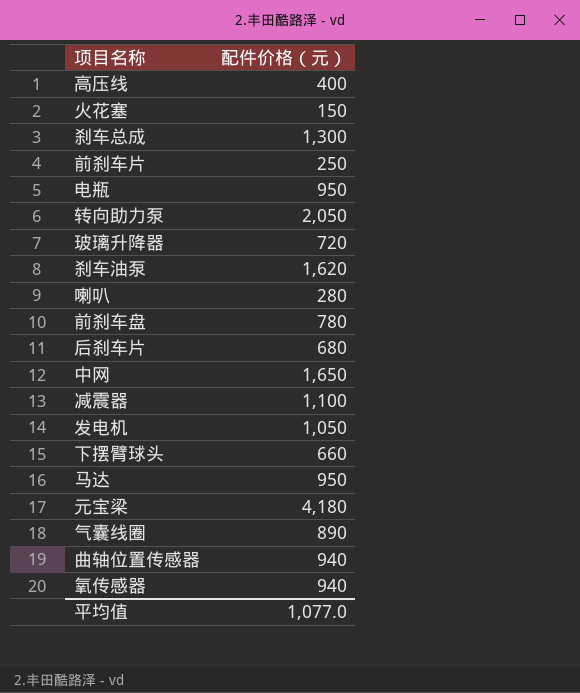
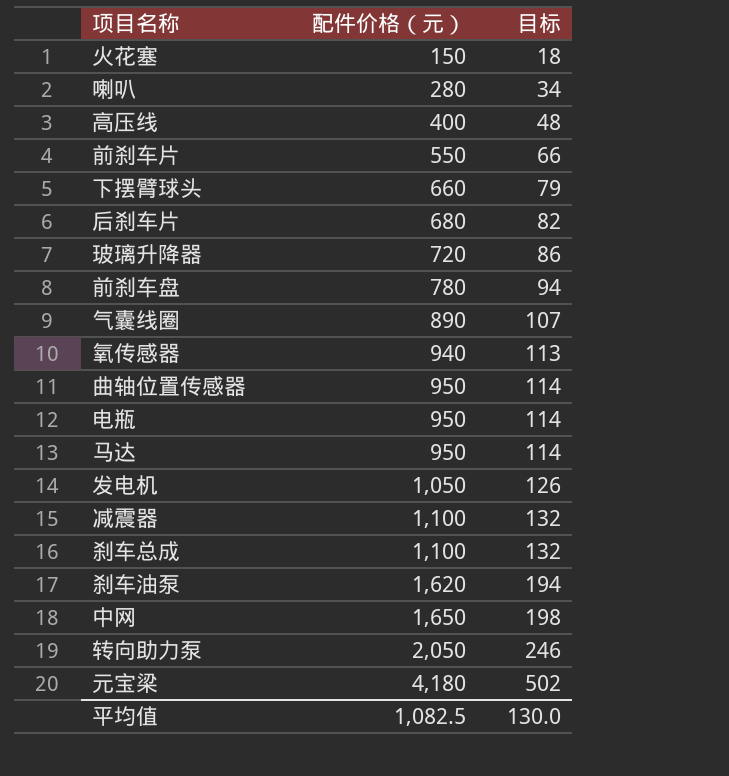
row order: none -> 配件价格（元） ascending
column 目标 | formula: none -> [配件价格（元）] * 0.12
前刹车片 | 配件价格（元）: 250 -> 550
曲轴位置传感器 | 配件价格（元）: 940 -> 950
刹车总成 | 配件价格（元）: 1,300 -> 1,100
平均值 | 配件价格（元）: 1,077.0 -> 1,082.5

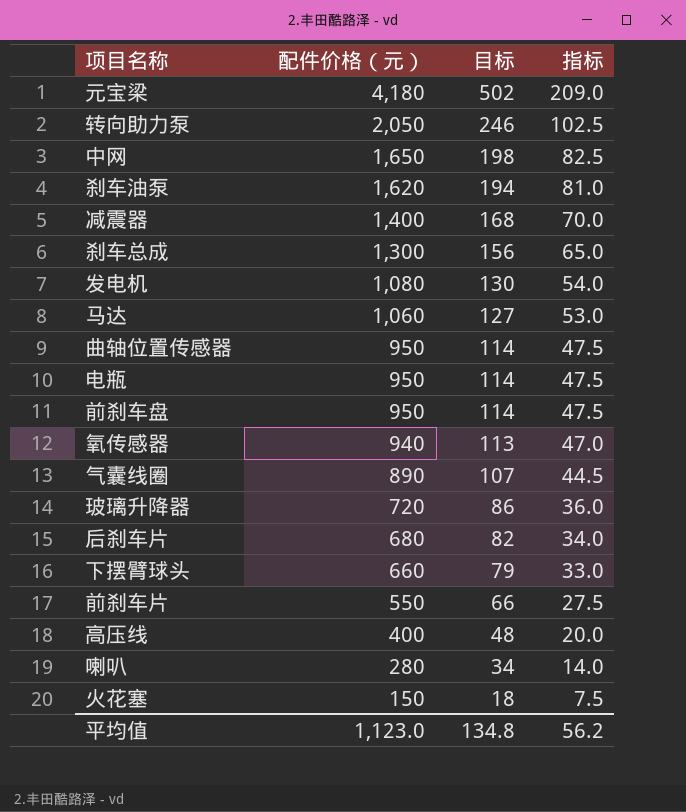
row order: 配件价格（元） ascending -> 配件价格（元） descending
column 指标 | formula: none -> [配件价格（元）] * 0.05
减震器 | 配件价格（元）: 1,100 -> 1,400
减震器 | 目标: 132 -> 168
刹车总成 | 配件价格（元）: 1,100 -> 1,300
刹车总成 | 目标: 132 -> 156
发电机 | 配件价格（元）: 1,050 -> 1,080
发电机 | 目标: 126 -> 130
马达 | 配件价格（元）: 950 -> 1,060
马达 | 目标: 114 -> 127
前刹车盘 | 配件价格（元）: 780 -> 950
前刹车盘 | 目标: 94 -> 114
平均值 | 配件价格（元）: 1,082.5 -> 1,123.0
平均值 | 目标: 130.0 -> 134.8

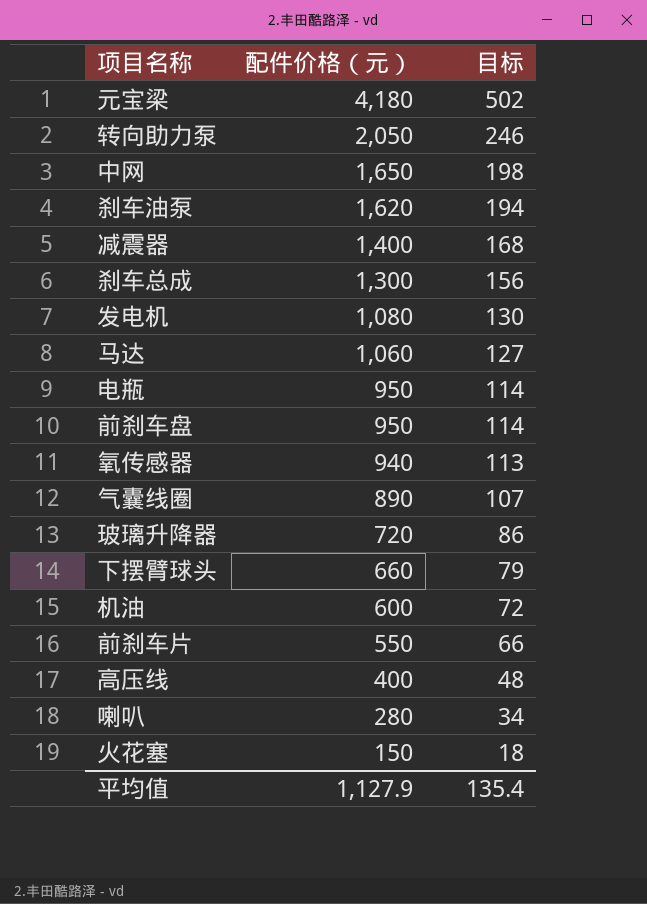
column 指标 | formula: [配件价格（元）] * 0.05 -> none
row 曲轴位置传感器: 950 | 114 | 47.5 -> none
row 后刹车片: 680 | 82 | 34.0 -> none
row 机油: none -> 600 | 72
平均值 | 配件价格（元）: 1,123.0 -> 1,127.9
平均值 | 目标: 134.8 -> 135.4

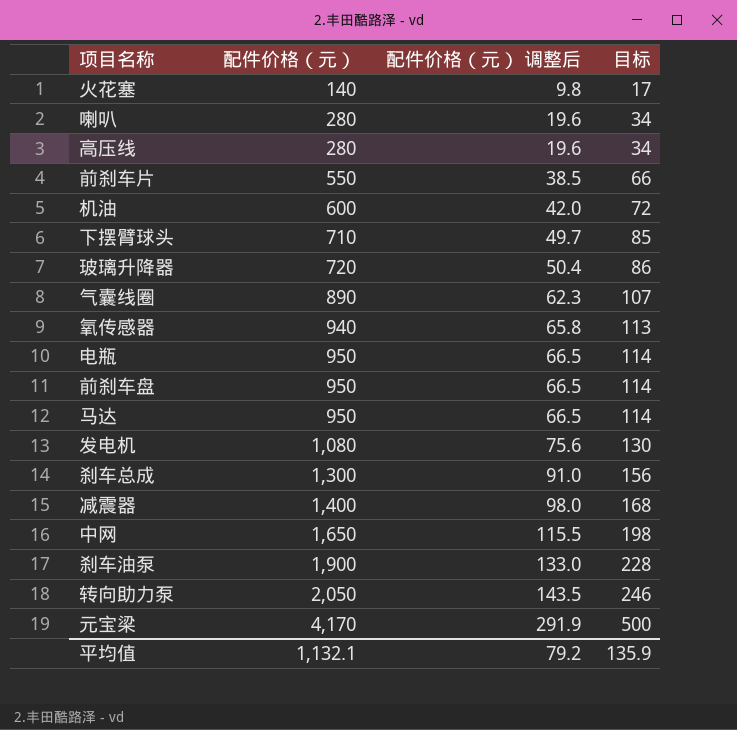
row order: 配件价格（元） descending -> 配件价格（元） ascending
column 配件价格（元） 调整后 | formula: none -> [配件价格（元）] * 0.07
火花塞 | 配件价格（元）: 150 -> 140
火花塞 | 目标: 18 -> 17
高压线 | 配件价格（元）: 400 -> 280
高压线 | 目标: 48 -> 34
下摆臂球头 | 配件价格（元）: 660 -> 710
下摆臂球头 | 目标: 79 -> 85
马达 | 配件价格（元）: 1,060 -> 950
马达 | 目标: 127 -> 114
刹车油泵 | 配件价格（元）: 1,620 -> 1,900
刹车油泵 | 目标: 194 -> 228
元宝梁 | 配件价格（元）: 4,180 -> 4,170
元宝梁 | 目标: 502 -> 500
平均值 | 配件价格（元）: 1,127.9 -> 1,132.1
平均值 | 目标: 135.4 -> 135.9

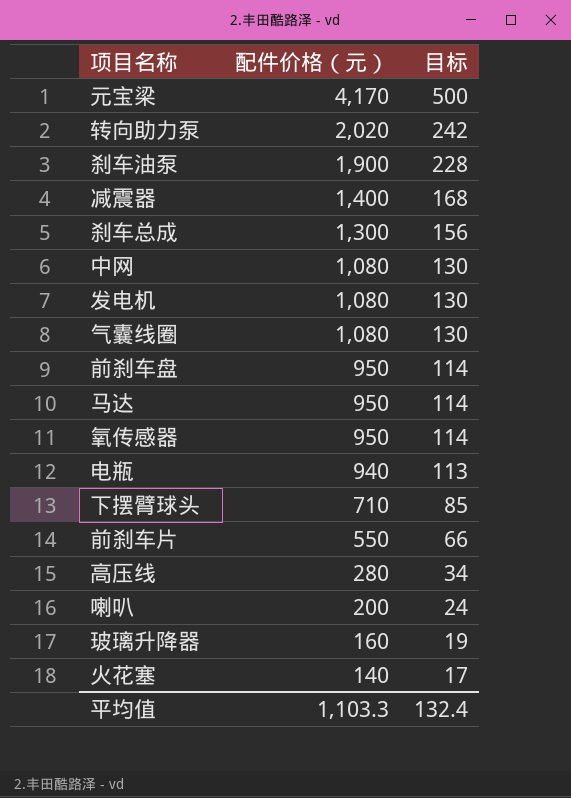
row order: 配件价格（元） ascending -> 配件价格（元） descending
column 配件价格（元） 调整后 | formula: [配件价格（元）] * 0.07 -> none
row 机油: 600 | 42.0 | 72 -> none
转向助力泵 | 配件价格（元）: 2,050 -> 2,020
转向助力泵 | 目标: 246 -> 242
中网 | 配件价格（元）: 1,650 -> 1,080
中网 | 目标: 198 -> 130
气囊线圈 | 配件价格（元）: 890 -> 1,080
气囊线圈 | 目标: 107 -> 130
氧传感器 | 配件价格（元）: 940 -> 950
氧传感器 | 目标: 113 -> 114
电瓶 | 配件价格（元）: 950 -> 940
电瓶 | 目标: 114 -> 113
喇叭 | 配件价格（元）: 280 -> 200
喇叭 | 目标: 34 -> 24
玻璃升降器 | 配件价格（元）: 720 -> 160
玻璃升降器 | 目标: 86 -> 19
平均值 | 配件价格（元）: 1,132.1 -> 1,103.3
平均值 | 目标: 135.9 -> 132.4

